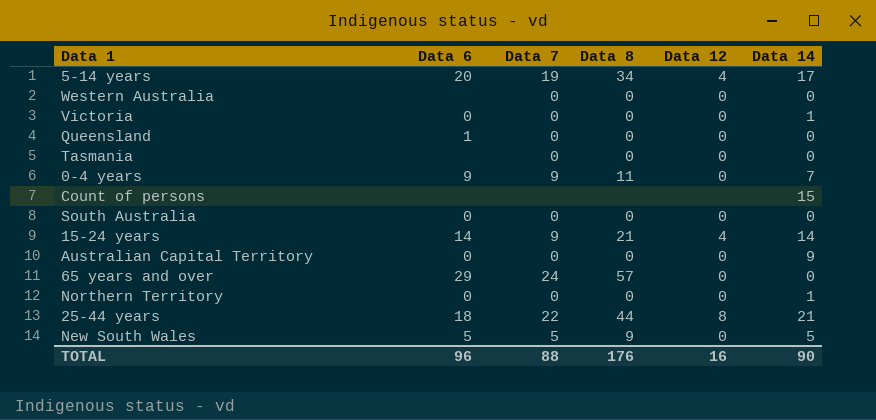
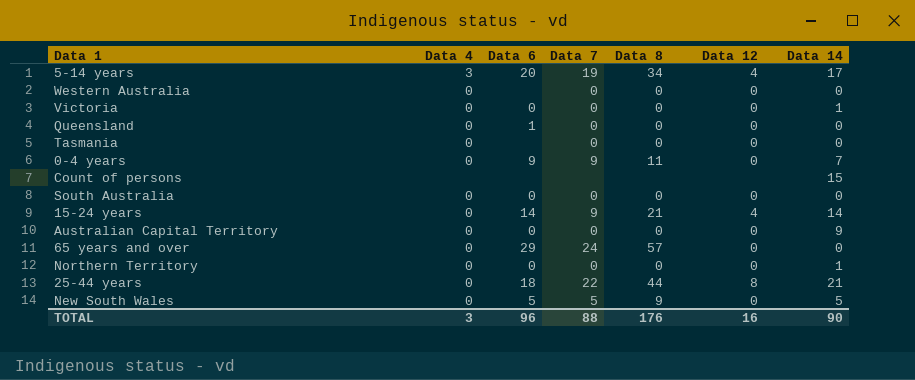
column Data 4 | position: none -> 2

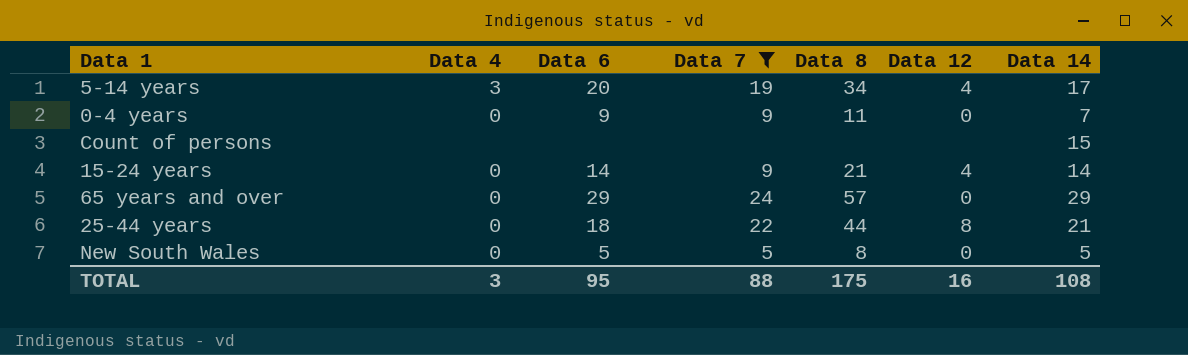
filter: none -> Data 7 != 0
65 years and over | Data 14: 0 -> 29
New South Wales | Data 8: 9 -> 8
TOTAL | Data 6: 96 -> 95
TOTAL | Data 8: 176 -> 175
TOTAL | Data 14: 90 -> 108

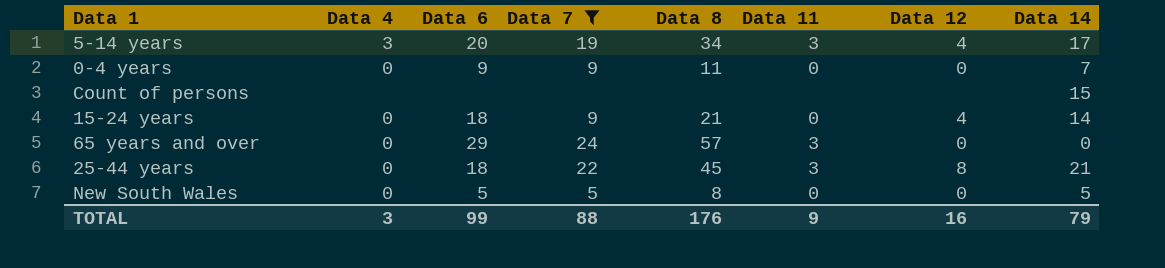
column Data 11 | position: none -> 6
15-24 years | Data 6: 14 -> 18
65 years and over | Data 14: 29 -> 0
25-44 years | Data 8: 44 -> 45
TOTAL | Data 6: 95 -> 99
TOTAL | Data 8: 175 -> 176
TOTAL | Data 14: 108 -> 79

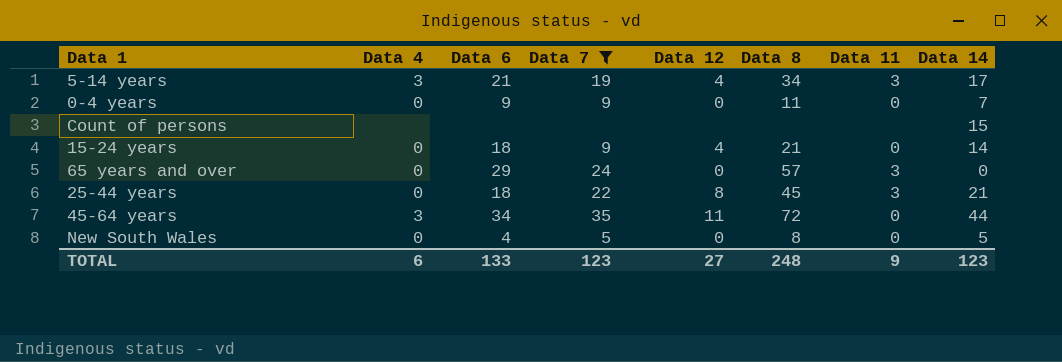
column Data 12 | position: 7 -> 5
5-14 years | Data 6: 20 -> 21
row 45-64 years: none -> 3 | 34 | 35 | 11 | 72 | 0 | 44
New South Wales | Data 6: 5 -> 4
TOTAL | Data 4: 3 -> 6
TOTAL | Data 6: 99 -> 133
TOTAL | Data 7: 88 -> 123
TOTAL | Data 12: 16 -> 27
TOTAL | Data 8: 176 -> 248
TOTAL | Data 14: 79 -> 123

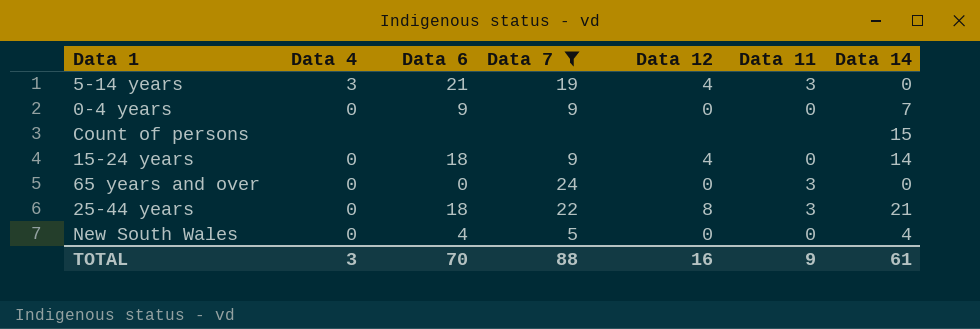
column Data 8 | position: 6 -> none
row 45-64 years: 3 | 34 | 35 | 11 | 72 | 0 | 44 -> none
5-14 years | Data 14: 17 -> 0
65 years and over | Data 6: 29 -> 0
New South Wales | Data 14: 5 -> 4
TOTAL | Data 4: 6 -> 3
TOTAL | Data 6: 133 -> 70
TOTAL | Data 7: 123 -> 88
TOTAL | Data 12: 27 -> 16
TOTAL | Data 14: 123 -> 61

